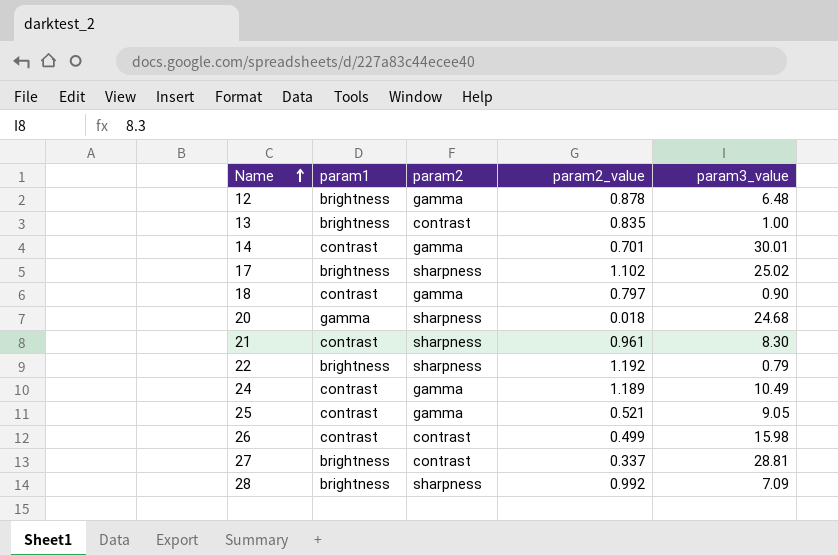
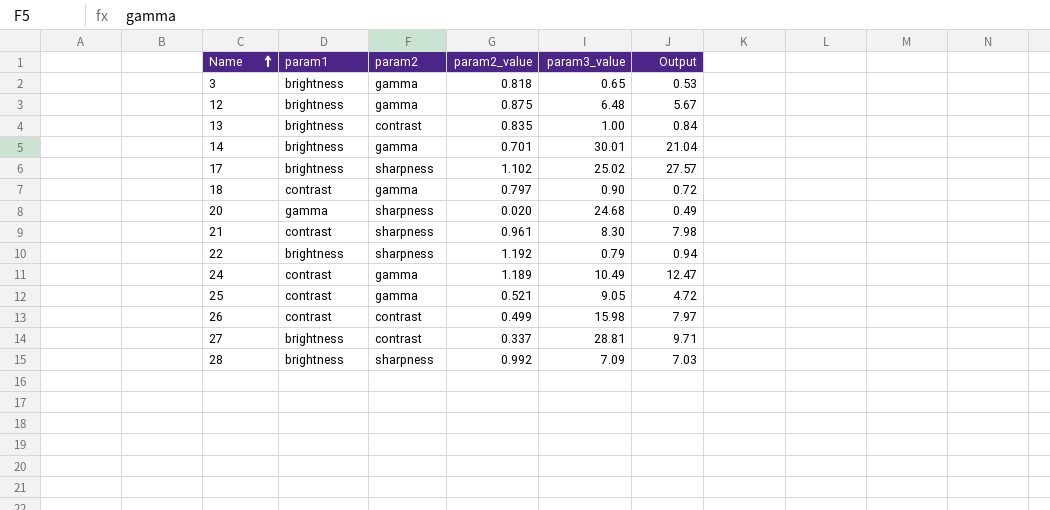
column Output | formula: none -> [param2_value] * [param3_value]
row 3: none -> brightness | gamma | 0.818 | 0.65 | 0.53
12 | param2_value: 0.878 -> 0.875
14 | param1: contrast -> brightness
20 | param2_value: 0.018 -> 0.020

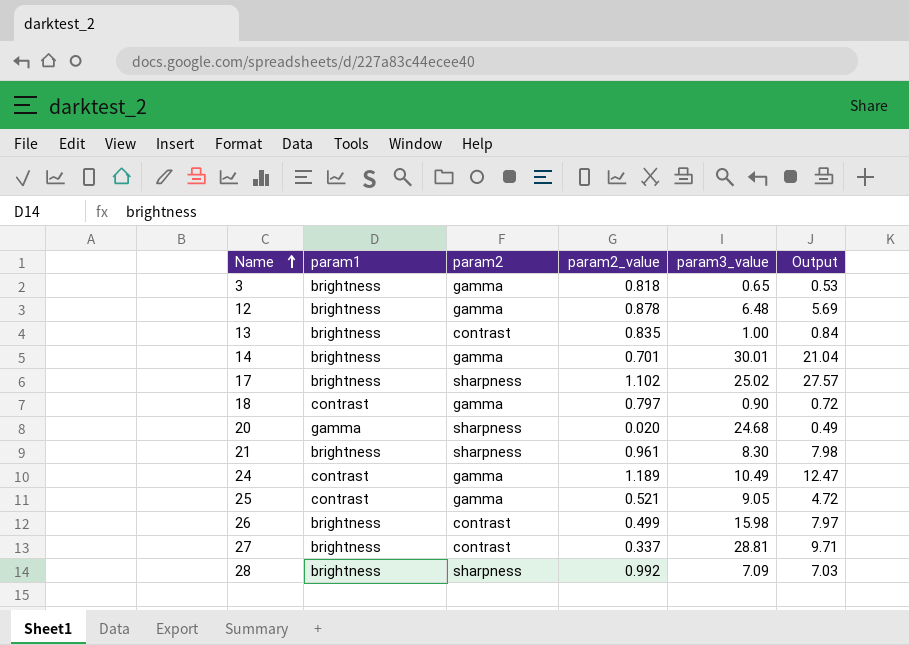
row 22: brightness | sharpness | 1.192 | 0.79 | 0.94 -> none
12 | param2_value: 0.875 -> 0.878
12 | Output: 5.67 -> 5.69
21 | param1: contrast -> brightness
26 | param1: contrast -> brightness

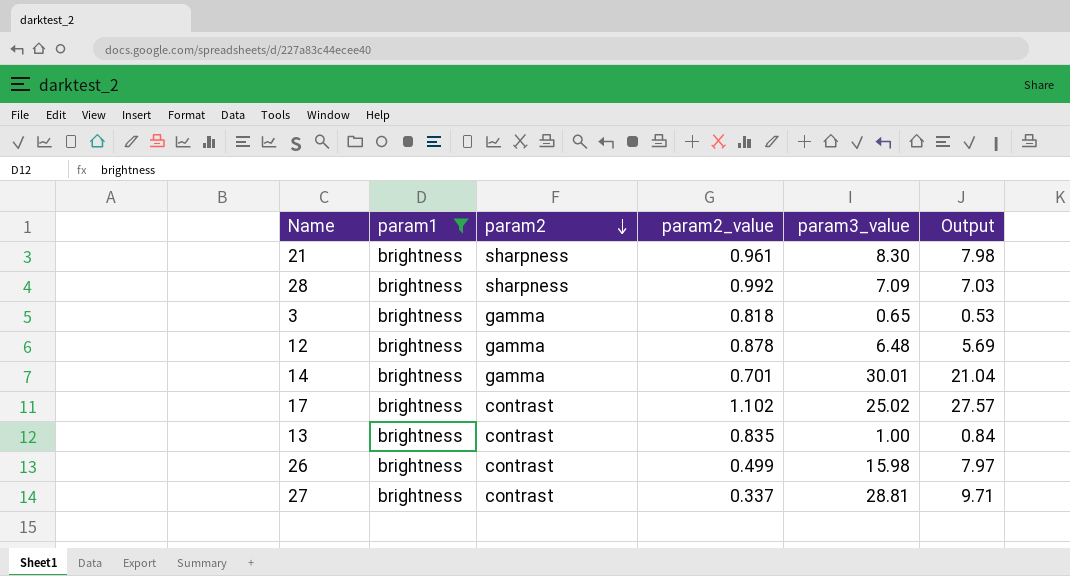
filter: none -> param1 = brightness
row order: Name ascending -> param2 descending
17 | param2: sharpness -> contrast

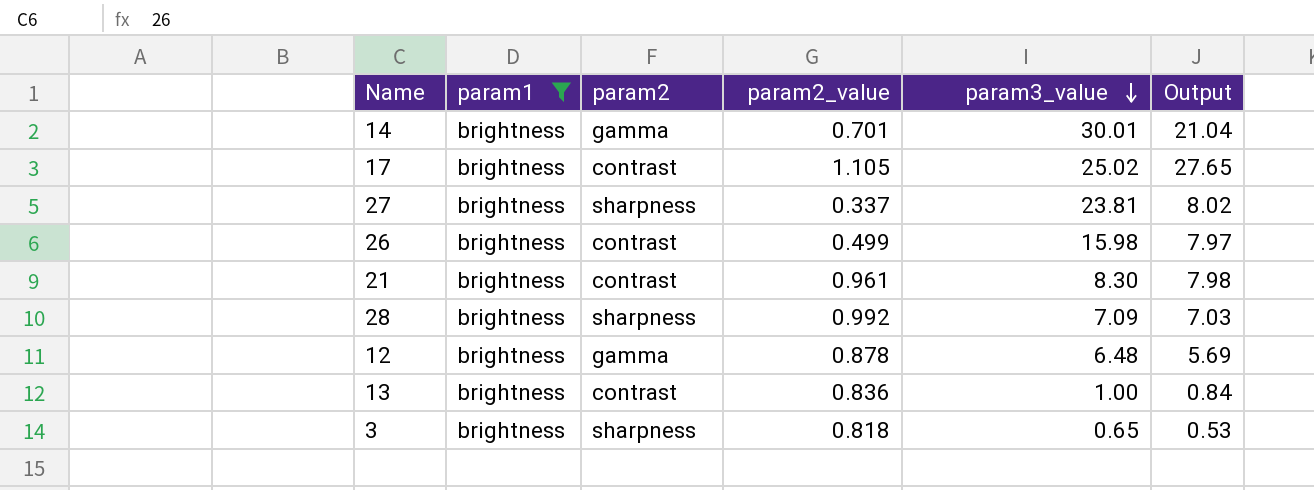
row order: param2 descending -> param3_value descending
17 | param2_value: 1.102 -> 1.105
17 | Output: 27.57 -> 27.65
27 | param2: contrast -> sharpness
27 | param3_value: 28.81 -> 23.81
27 | Output: 9.71 -> 8.02
21 | param2: sharpness -> contrast
13 | param2_value: 0.835 -> 0.836
3 | param2: gamma -> sharpness

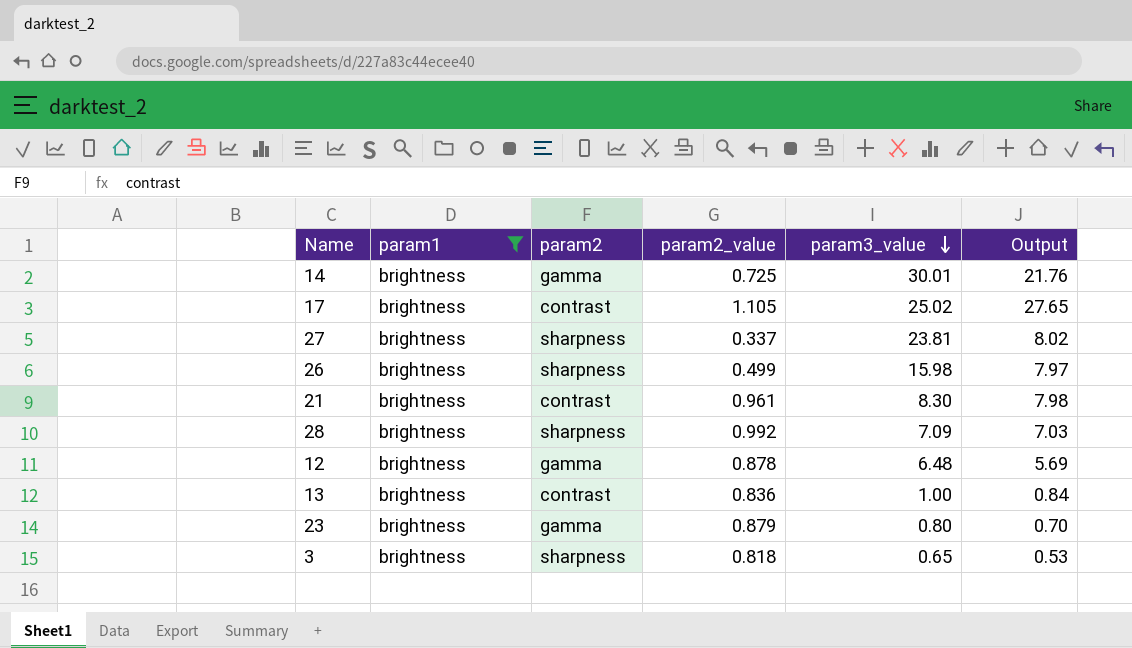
14 | param2_value: 0.701 -> 0.725
14 | Output: 21.04 -> 21.76
26 | param2: contrast -> sharpness
row 23: none -> brightness | gamma | 0.879 | 0.80 | 0.70

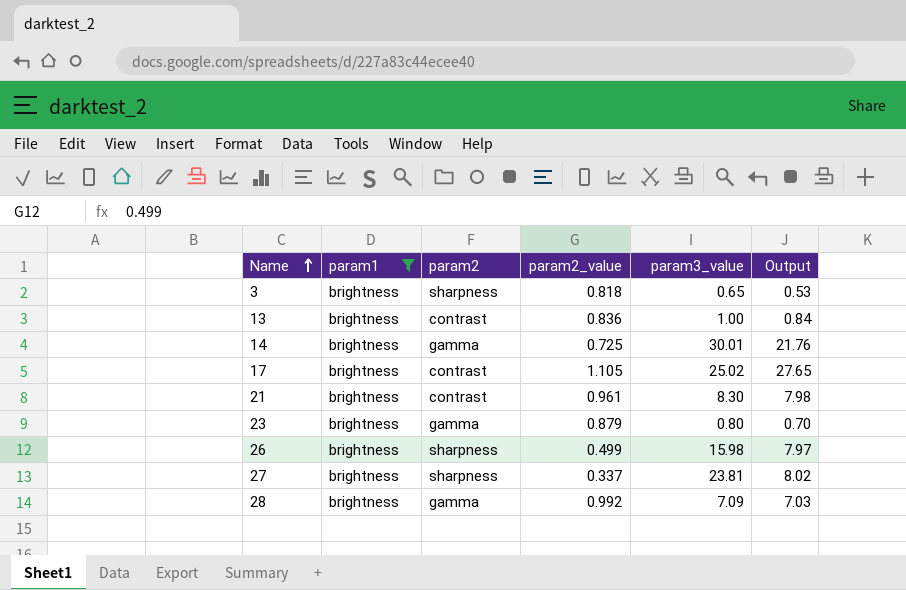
row order: param3_value descending -> Name ascending
row 12: brightness | gamma | 0.878 | 6.48 | 5.69 -> none
28 | param2: sharpness -> gamma

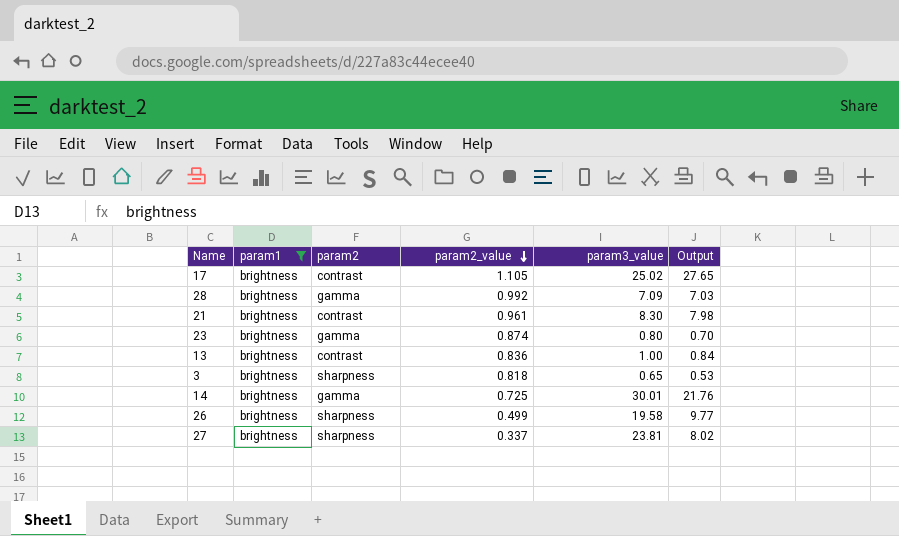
row order: Name ascending -> param2_value descending
23 | param2_value: 0.879 -> 0.874
26 | param3_value: 15.98 -> 19.58
26 | Output: 7.97 -> 9.77

